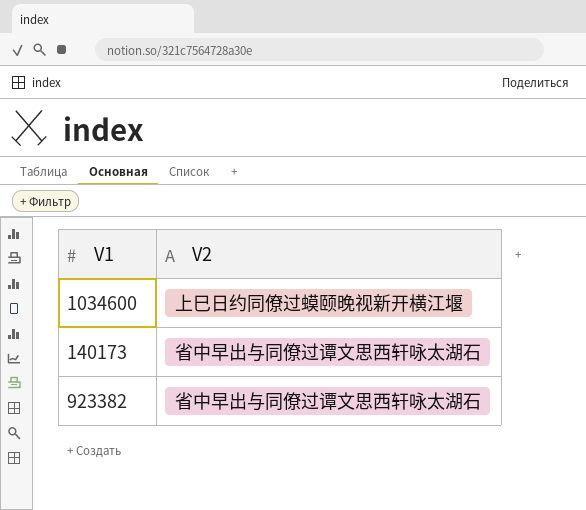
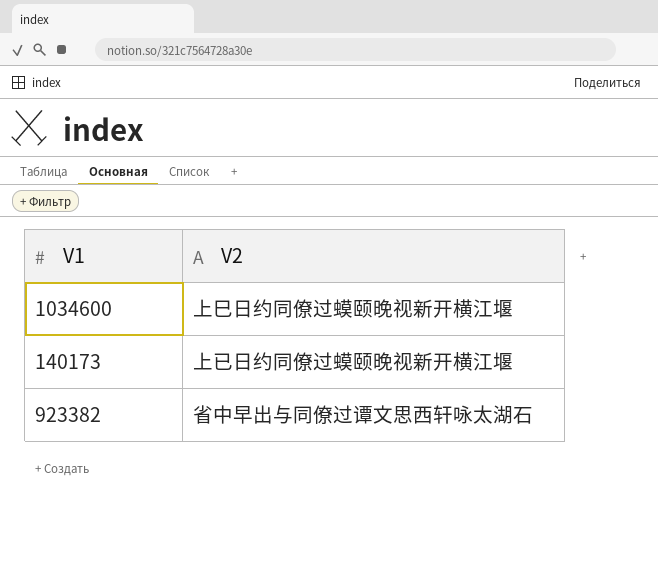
140173 | V2: 省中早出与同僚过谭文思西轩咏太湖石 -> 上已日约同僚过蟆颐晚视新开横江堰

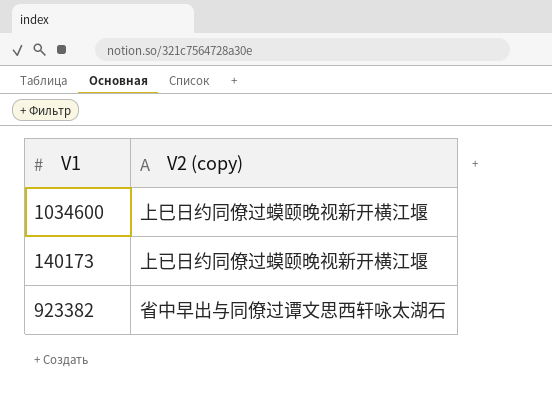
column name: V2 -> V2 (copy)

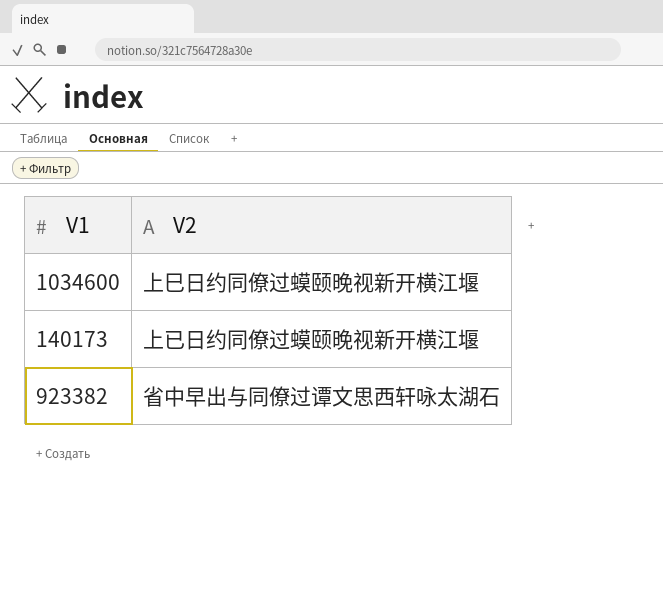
column name: V2 (copy) -> V2

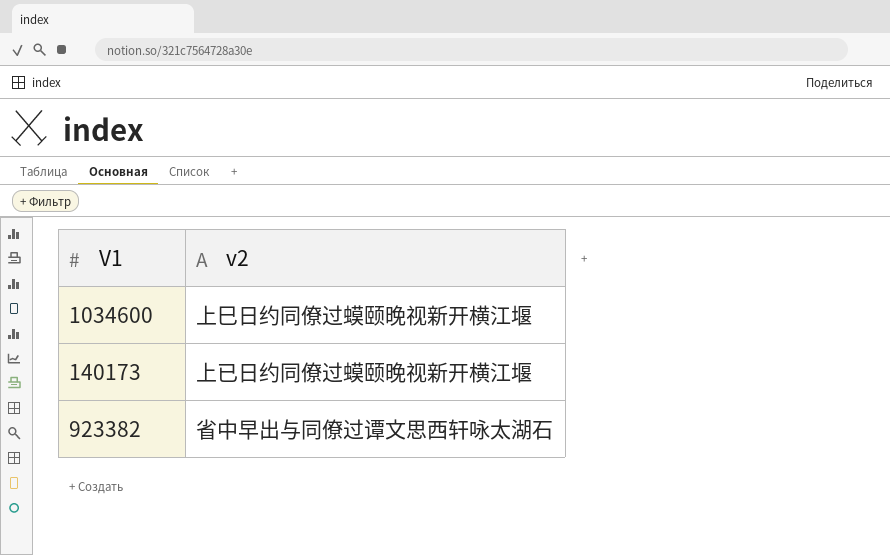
column name: V2 -> v2

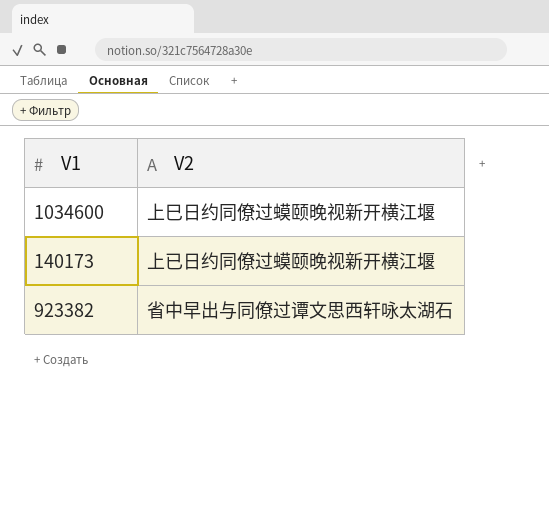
column name: v2 -> V2

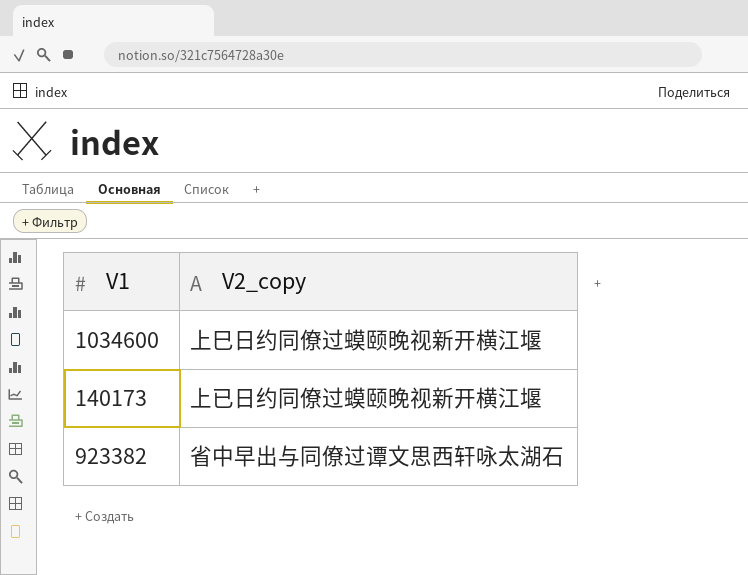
column name: V2 -> V2_copy

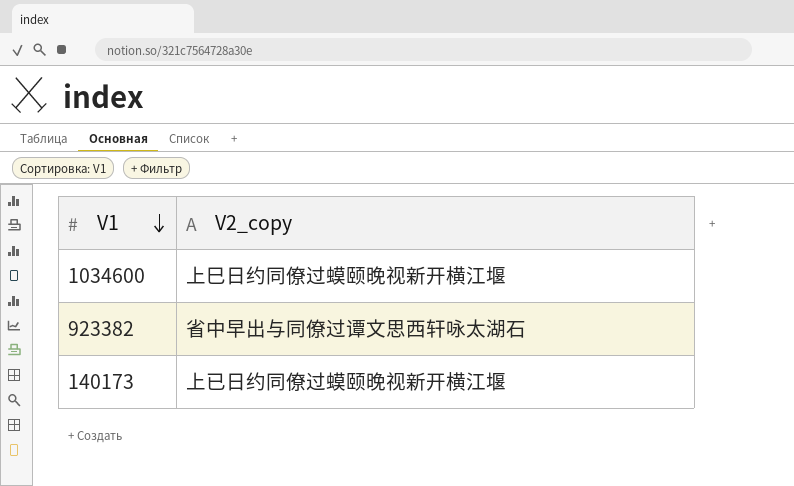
row order: none -> V1 descending

